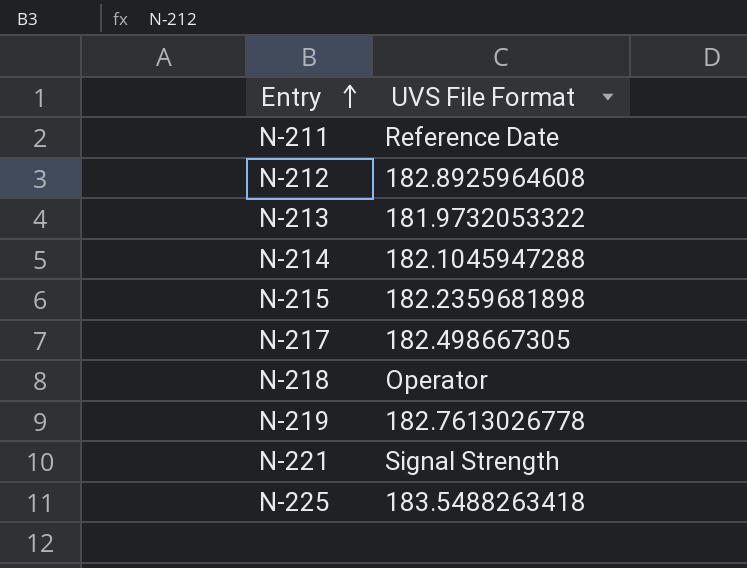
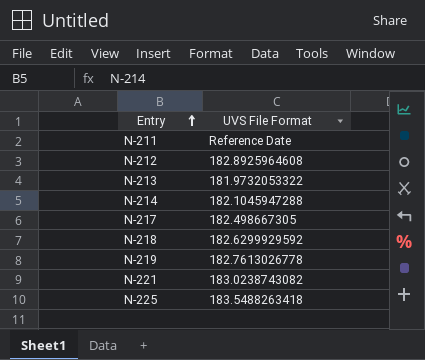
row N-215: 182.2359681898 -> none
N-218 | UVS File Format: Operator -> 182.6299929592
N-221 | UVS File Format: Signal Strength -> 183.0238743082

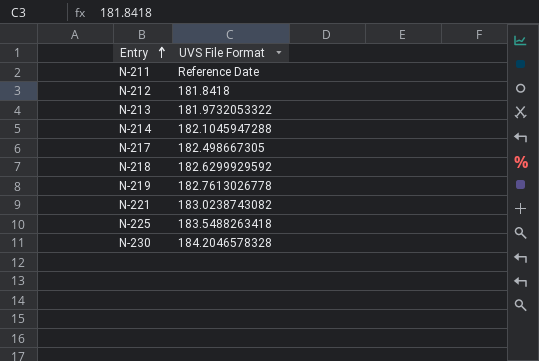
N-212 | UVS File Format: 182.8925964608 -> 181.8418
row N-230: none -> 184.2046578328

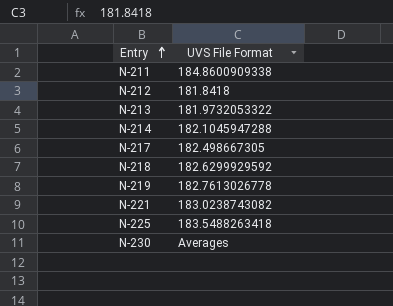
N-211 | UVS File Format: Reference Date -> 184.8600909338
N-230 | UVS File Format: 184.2046578328 -> Averages

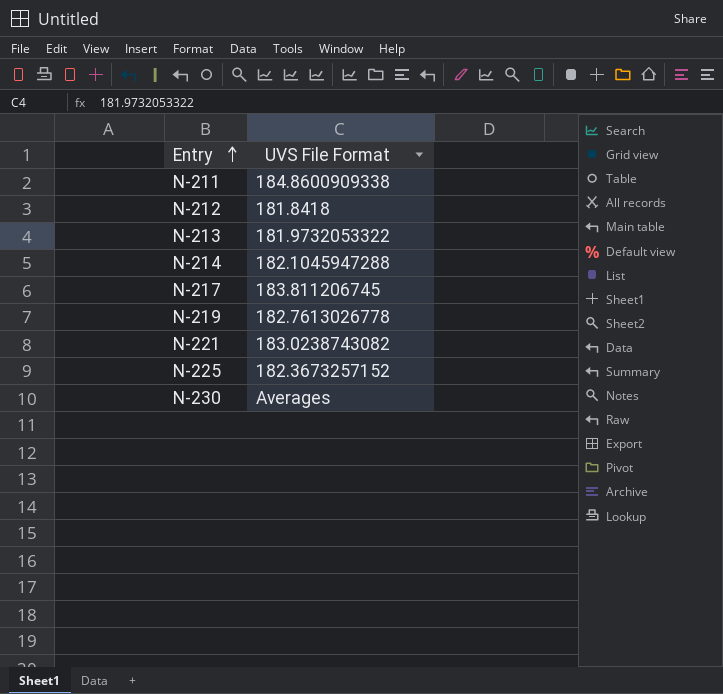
row N-218: 182.6299929592 -> none
N-217 | UVS File Format: 182.498667305 -> 183.811206745
N-225 | UVS File Format: 183.5488263418 -> 182.3673257152

